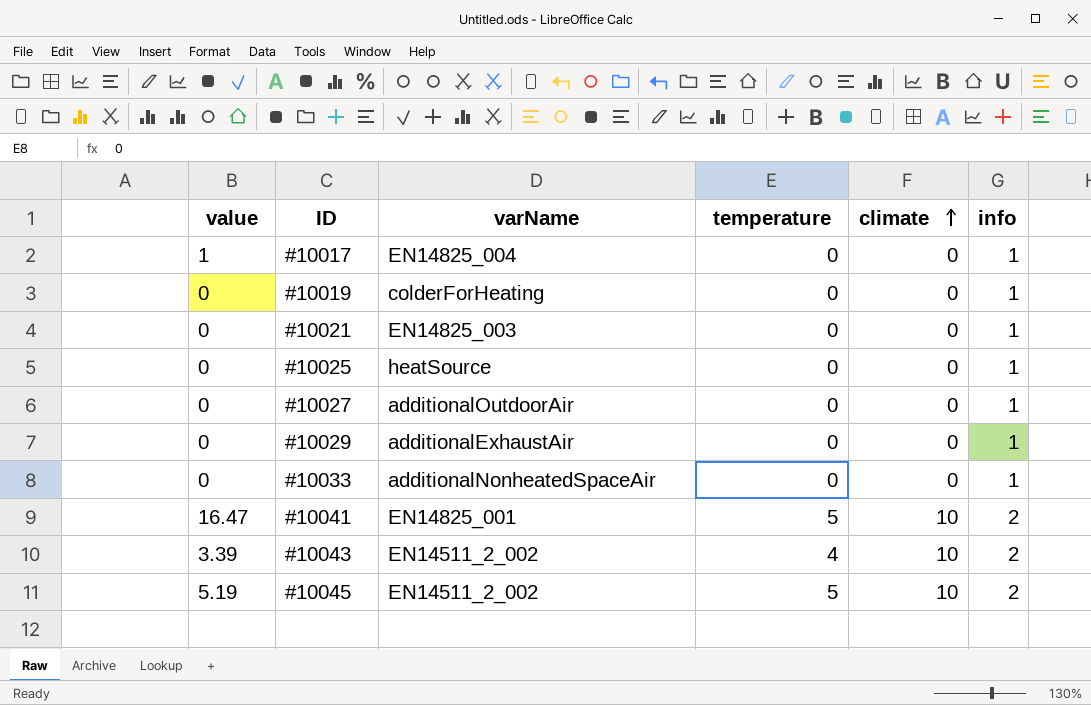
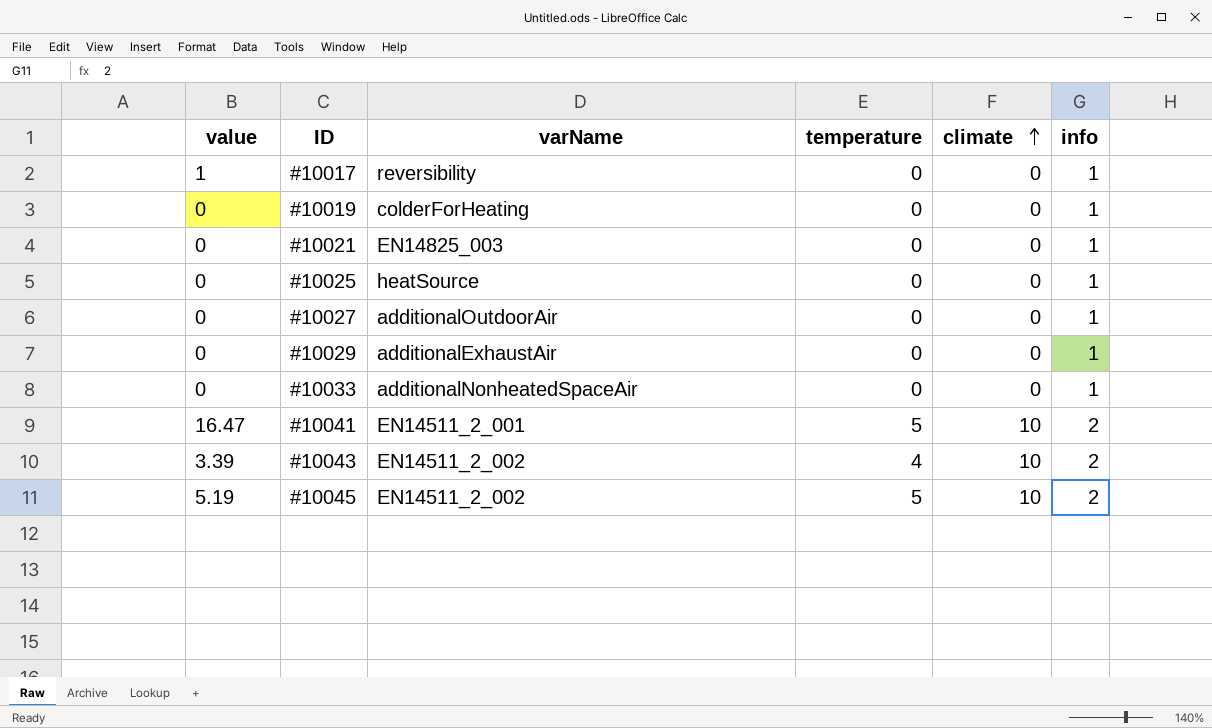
#10017 | varName: EN14825_004 -> reversibility
#10041 | varName: EN14825_001 -> EN14511_2_001

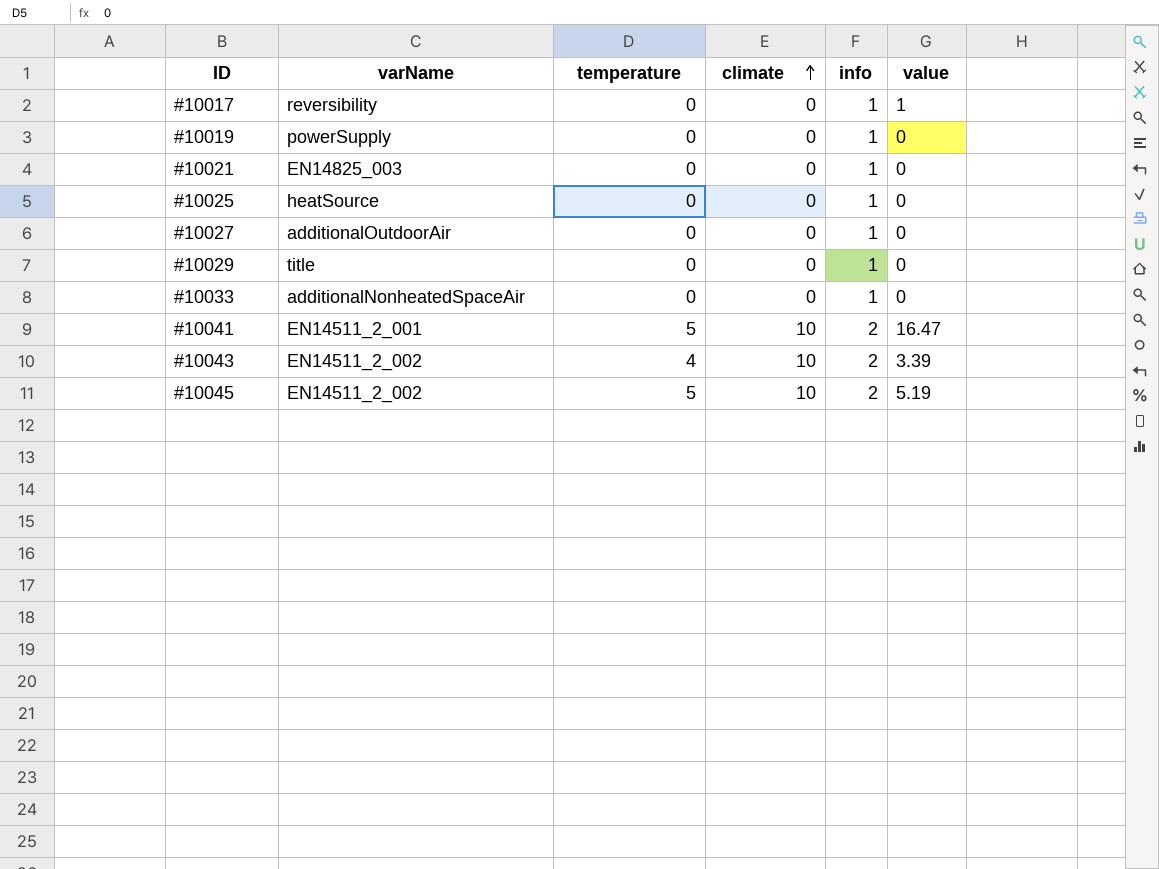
column value | position: 1 -> 6
#10019 | varName: colderForHeating -> powerSupply
#10029 | varName: additionalExhaustAir -> title

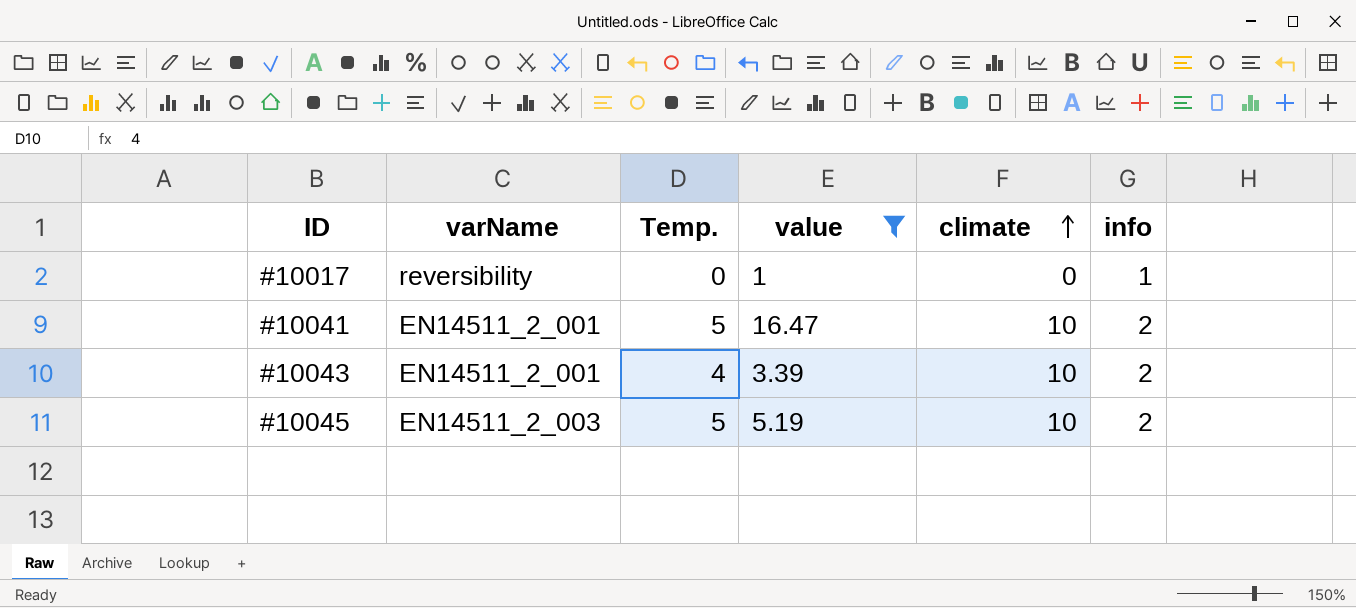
filter: none -> value != 0
column name: temperature -> Temp.
column value | position: 6 -> 4
#10043 | varName: EN14511_2_002 -> EN14511_2_001
#10045 | varName: EN14511_2_002 -> EN14511_2_003

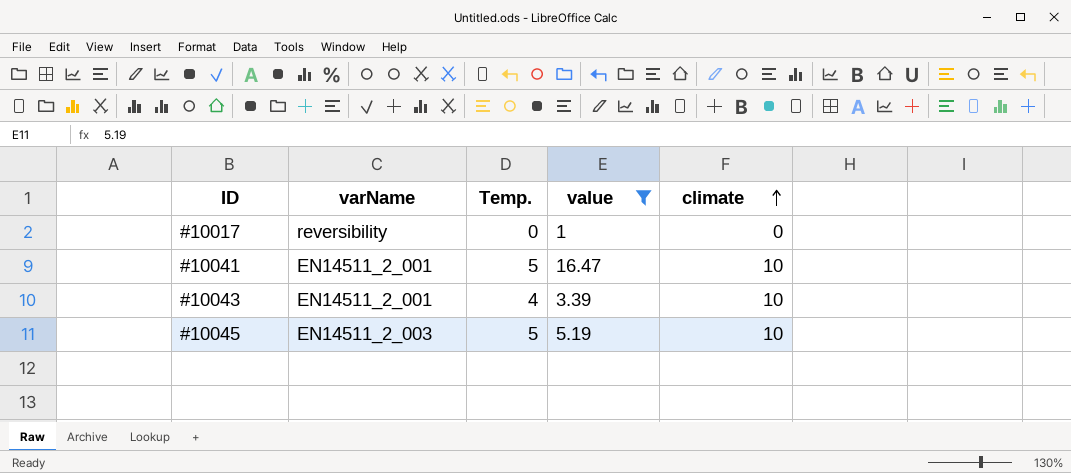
column info | position: 6 -> none

